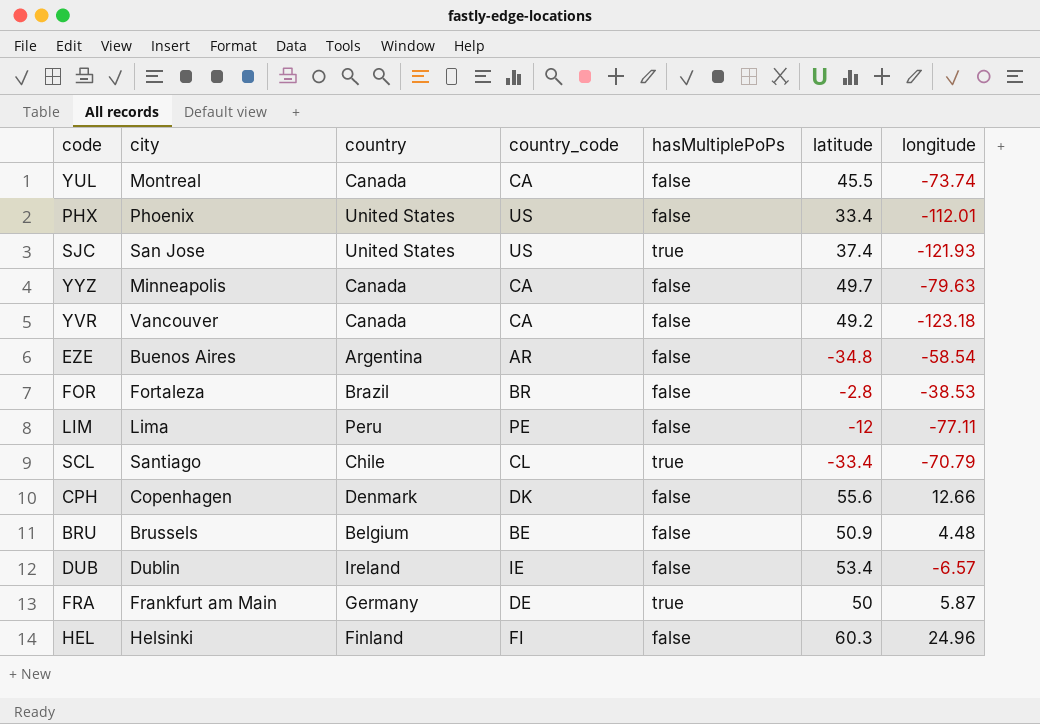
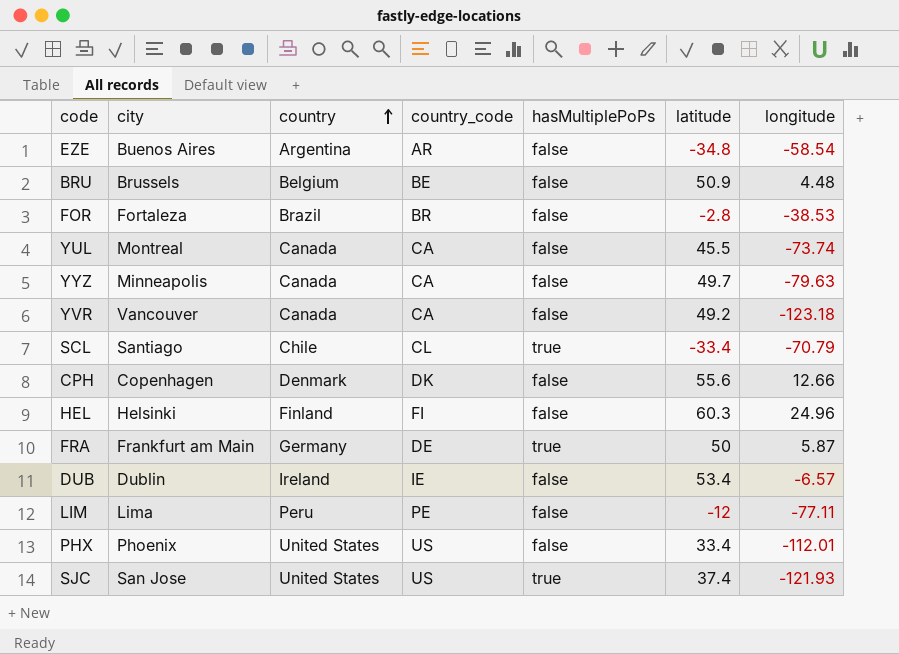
row order: none -> country ascending

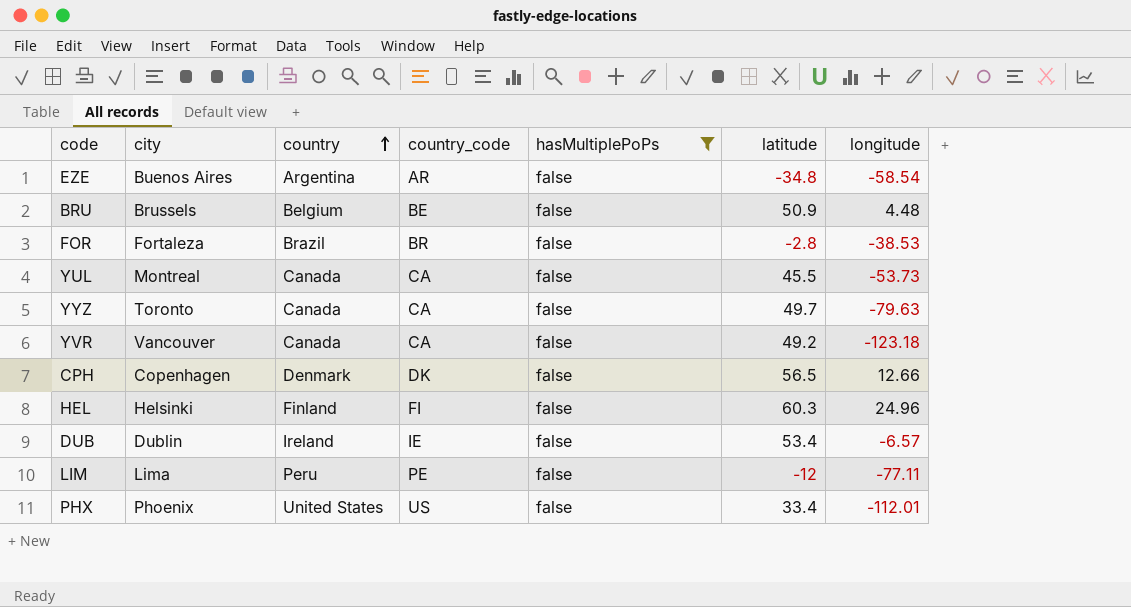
filter: none -> hasMultiplePoPs = false
YUL | longitude: -73.74 -> -53.73
YYZ | city: Minneapolis -> Toronto
CPH | latitude: 55.6 -> 56.5

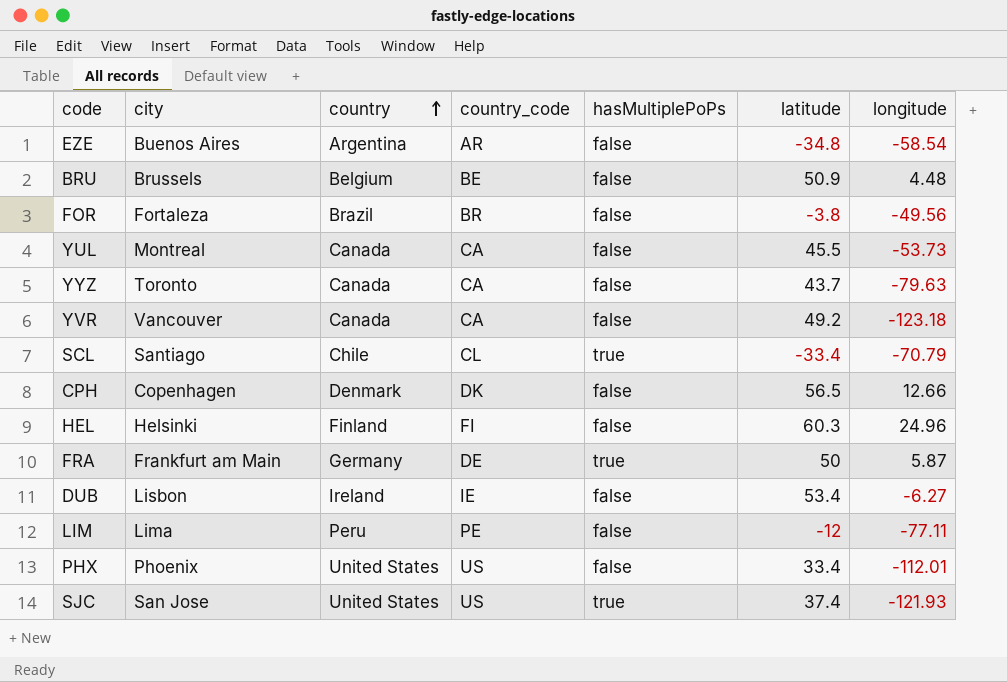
filter: hasMultiplePoPs = false -> none
FOR | latitude: -2.8 -> -3.8
FOR | longitude: -38.53 -> -49.56
YYZ | latitude: 49.7 -> 43.7
DUB | city: Dublin -> Lisbon
DUB | longitude: -6.57 -> -6.27

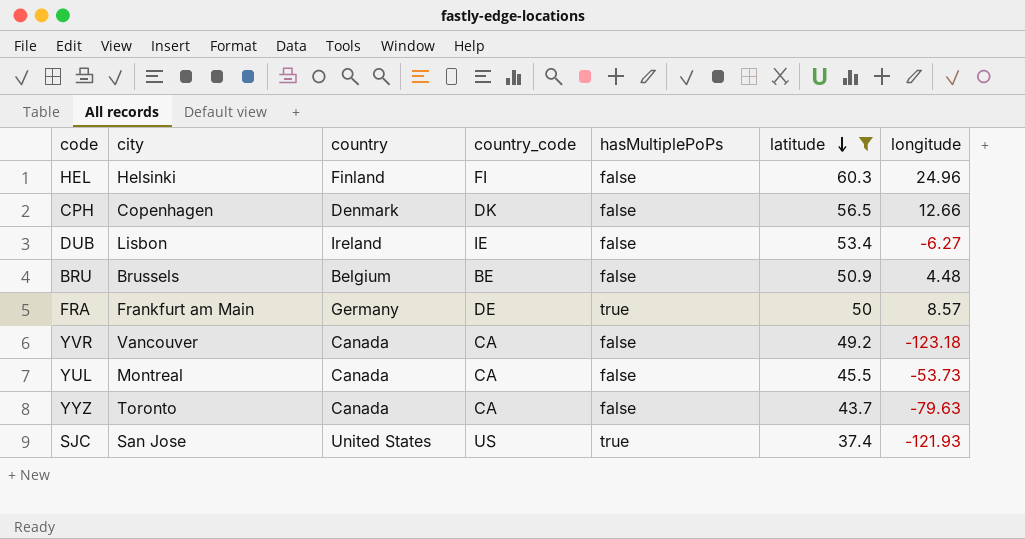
filter: none -> latitude >= 37.4
row order: country ascending -> latitude descending
FRA | longitude: 5.87 -> 8.57

